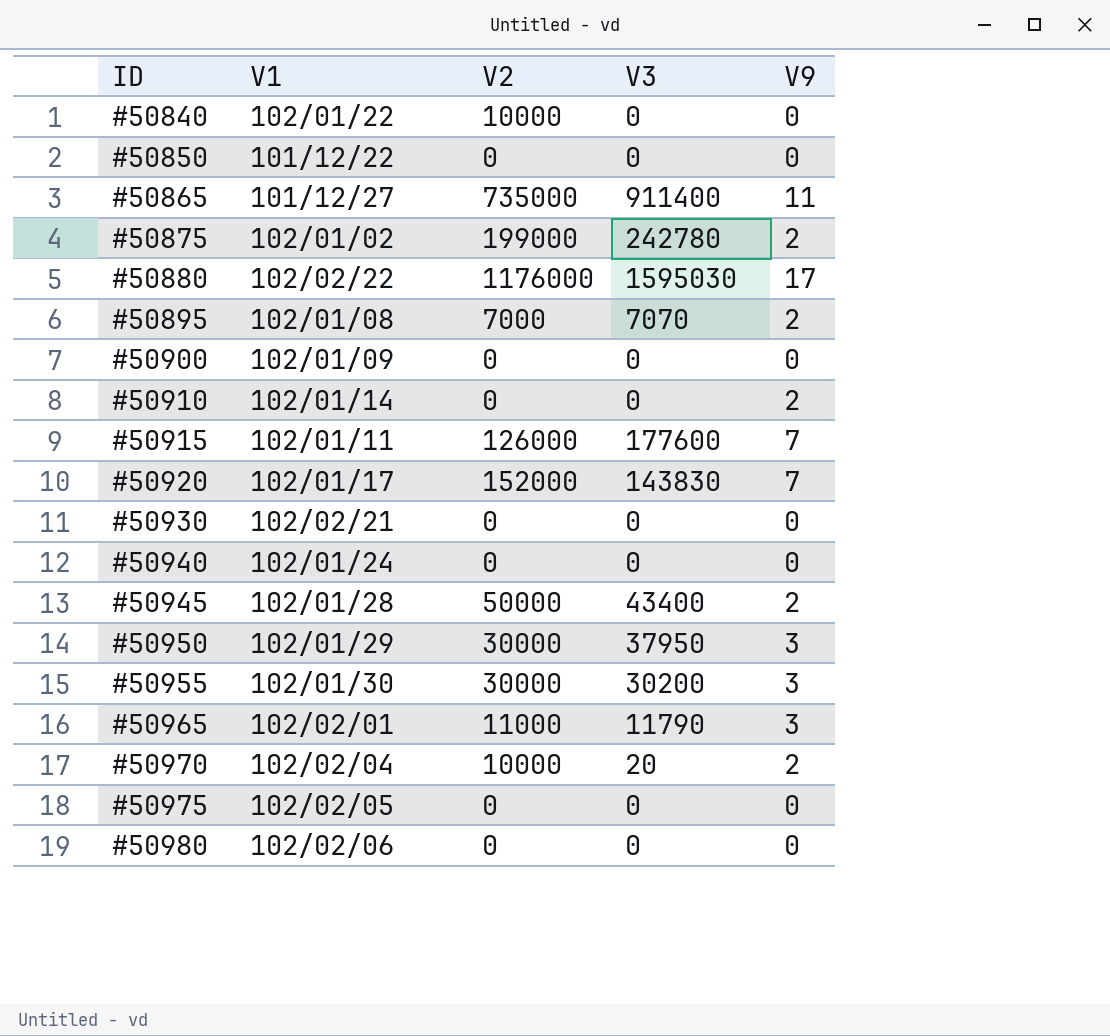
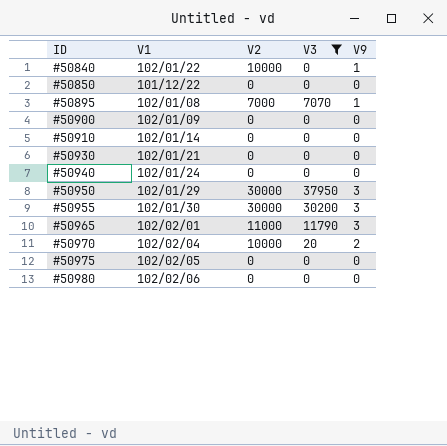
filter: none -> V3 <= 37950
#50840 | V9: 0 -> 1
#50895 | V9: 2 -> 1
#50910 | V9: 2 -> 0
#50930 | V1: 102/02/21 -> 102/01/21

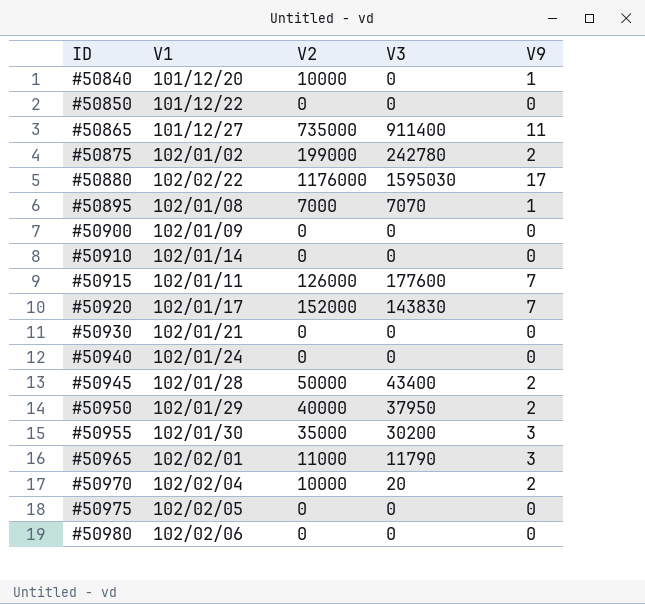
filter: V3 <= 37950 -> none
#50840 | V1: 102/01/22 -> 101/12/20
#50950 | V2: 30000 -> 40000
#50950 | V9: 3 -> 2
#50955 | V2: 30000 -> 35000

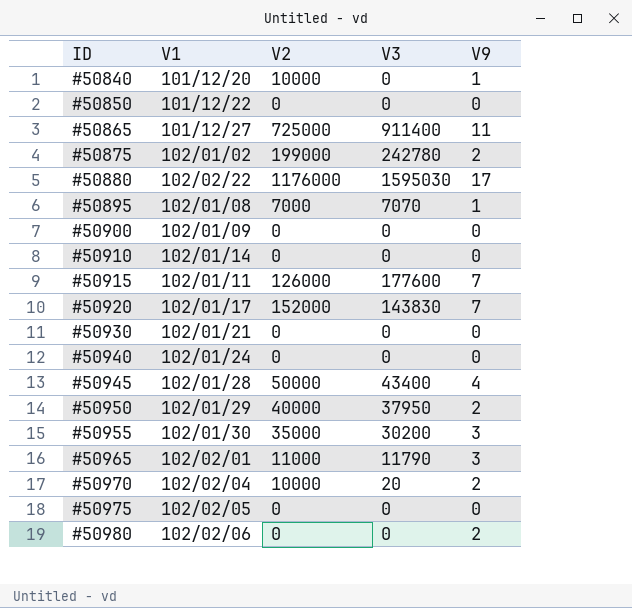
#50865 | V2: 735000 -> 725000
#50945 | V9: 2 -> 4
#50980 | V9: 0 -> 2

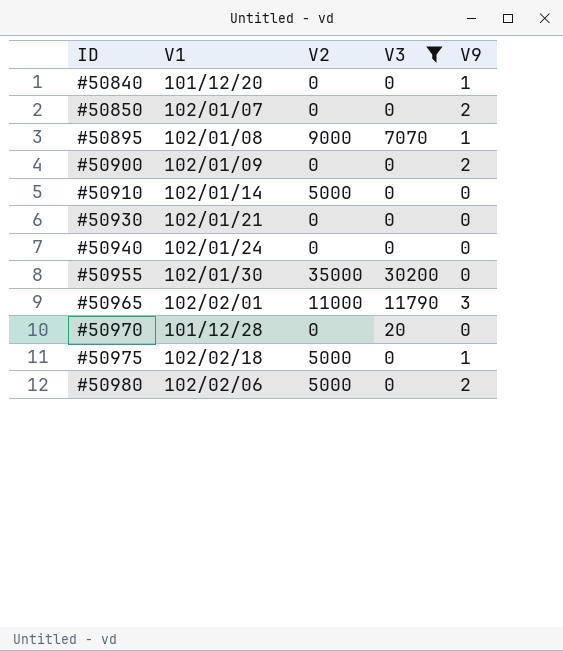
filter: none -> V3 <= 30200
#50840 | V2: 10000 -> 0
#50850 | V1: 101/12/22 -> 102/01/07
#50850 | V9: 0 -> 2
#50895 | V2: 7000 -> 9000
#50900 | V9: 0 -> 2
#50910 | V2: 0 -> 5000
#50955 | V9: 3 -> 0
#50970 | V1: 102/02/04 -> 101/12/28
#50970 | V2: 10000 -> 0
#50970 | V9: 2 -> 0
#50975 | V1: 102/02/05 -> 102/02/18
#50975 | V2: 0 -> 5000
#50975 | V9: 0 -> 1
#50980 | V2: 0 -> 5000

